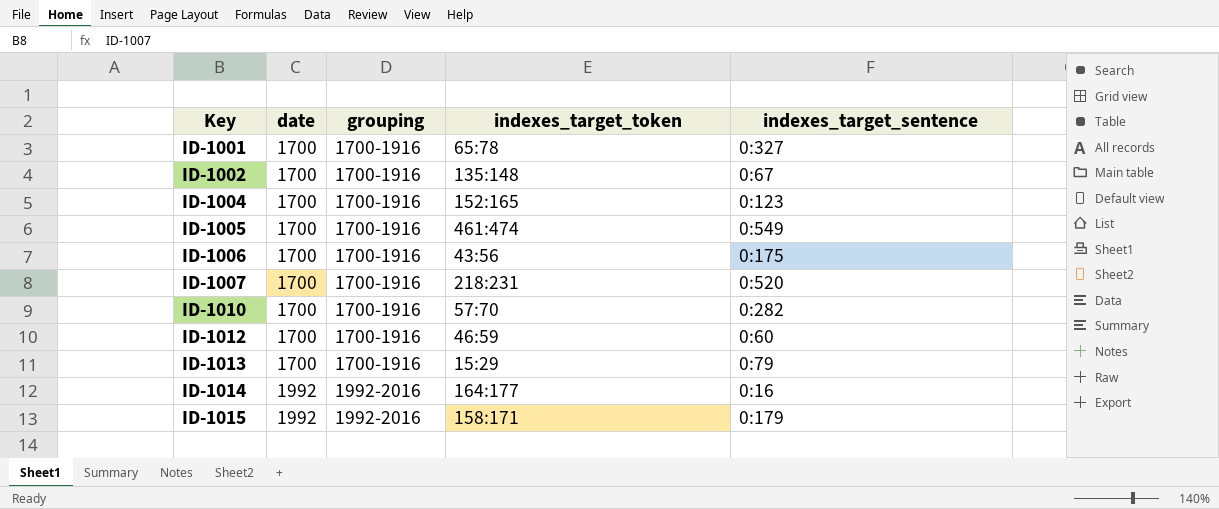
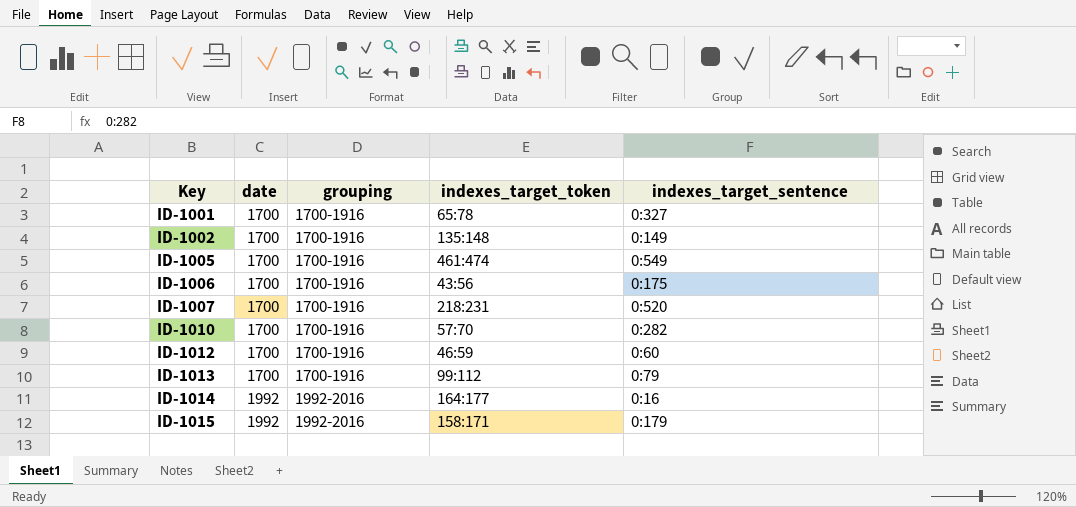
row ID-1004: 1700 | 1700-1916 | 152:165 | 0:123 -> none
ID-1002 | indexes_target_sentence: 0:67 -> 0:149
ID-1013 | indexes_target_token: 15:29 -> 99:112

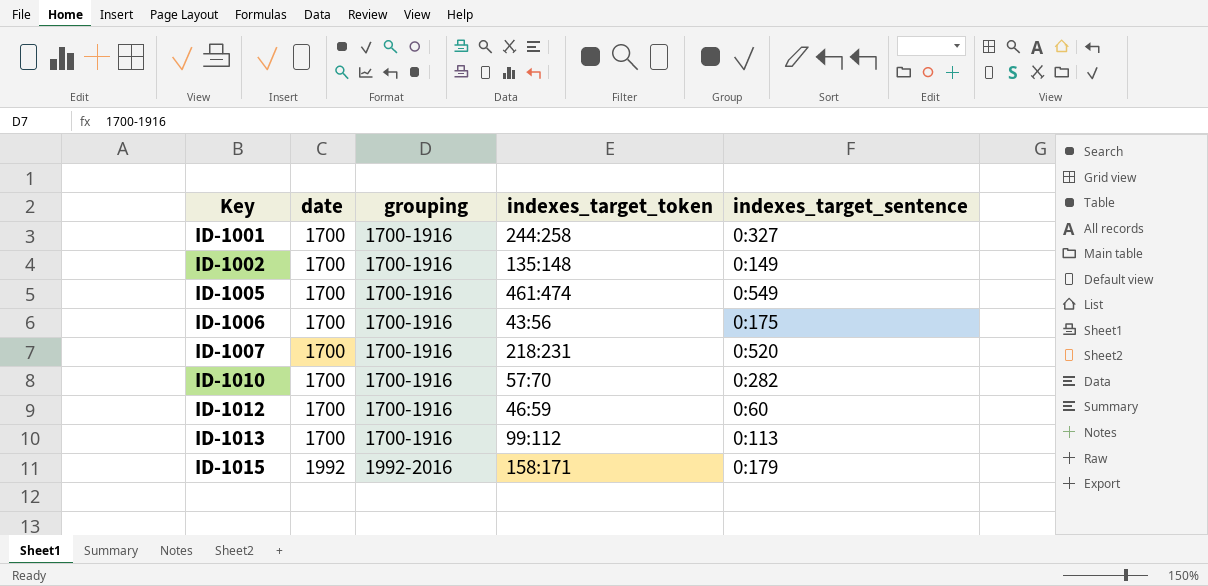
row ID-1014: 1992 | 1992-2016 | 164:177 | 0:16 -> none
ID-1001 | indexes_target_token: 65:78 -> 244:258
ID-1013 | indexes_target_sentence: 0:79 -> 0:113

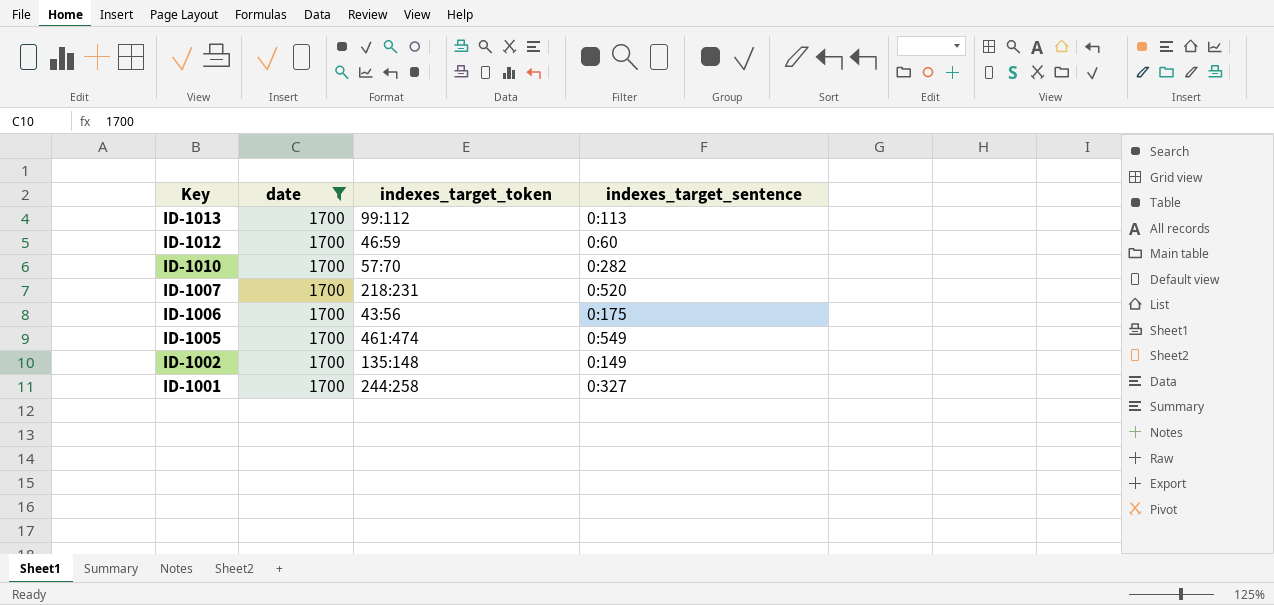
filter: none -> date = 1700
row order: Key ascending -> Key descending
column grouping | position: 3 -> none

